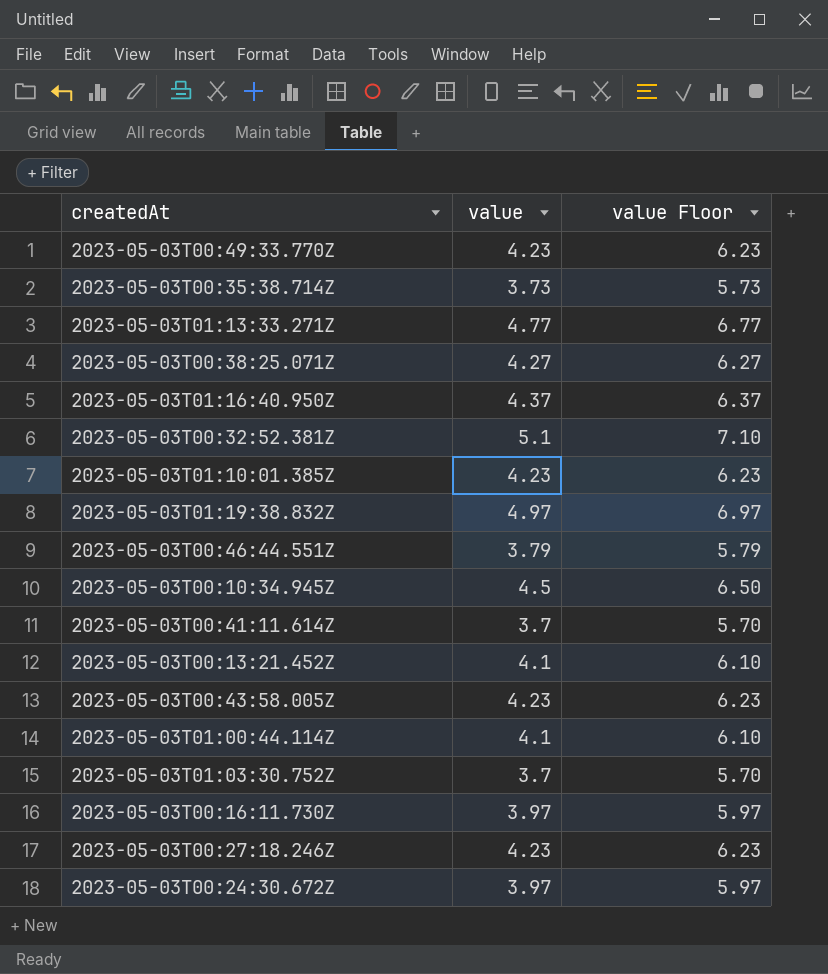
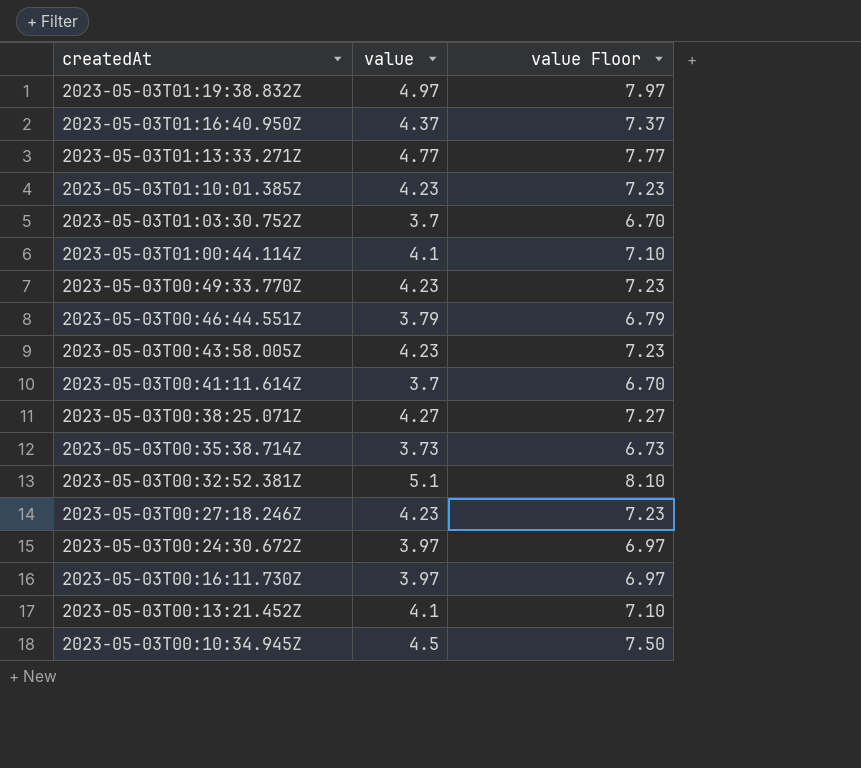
row order: none -> createdAt descending
column value Floor | formula: [value] + 2 -> [value] + 3

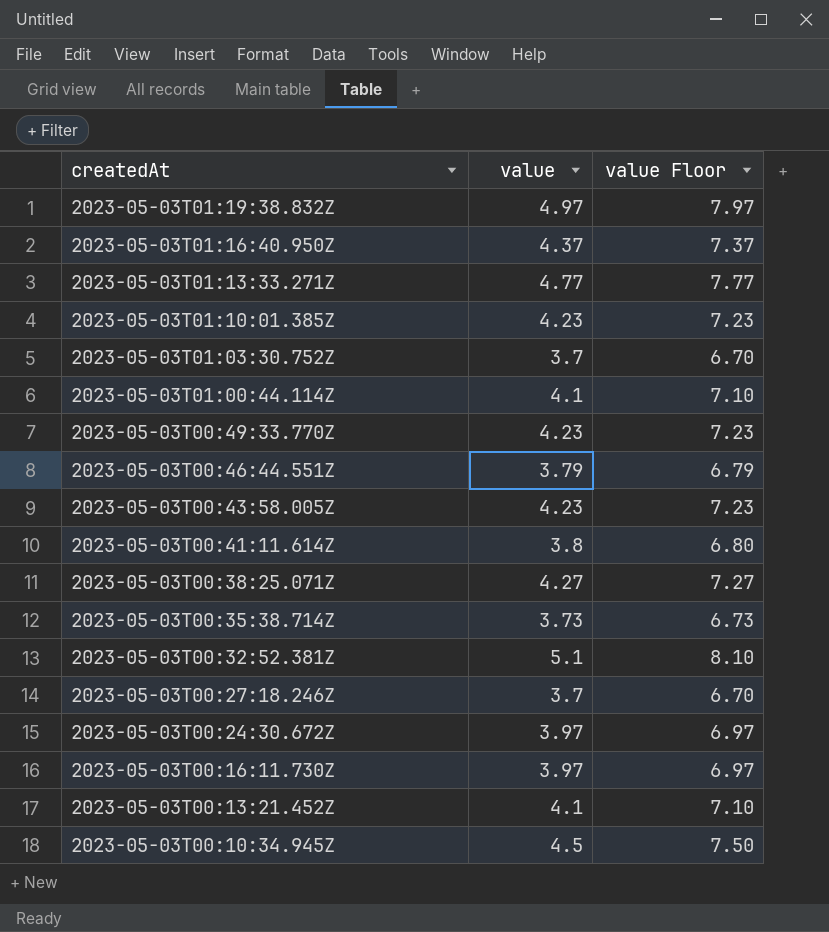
2023-05-03T00:41:11.614Z | value: 3.7 -> 3.8
2023-05-03T00:41:11.614Z | value Floor: 6.70 -> 6.80
2023-05-03T00:27:18.246Z | value: 4.23 -> 3.7
2023-05-03T00:27:18.246Z | value Floor: 7.23 -> 6.70

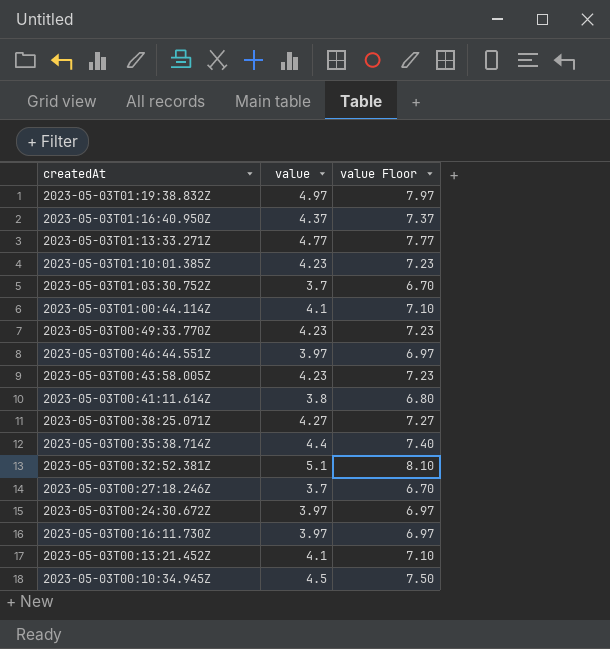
2023-05-03T00:46:44.551Z | value: 3.79 -> 3.97
2023-05-03T00:46:44.551Z | value Floor: 6.79 -> 6.97
2023-05-03T00:35:38.714Z | value: 3.73 -> 4.4
2023-05-03T00:35:38.714Z | value Floor: 6.73 -> 7.40

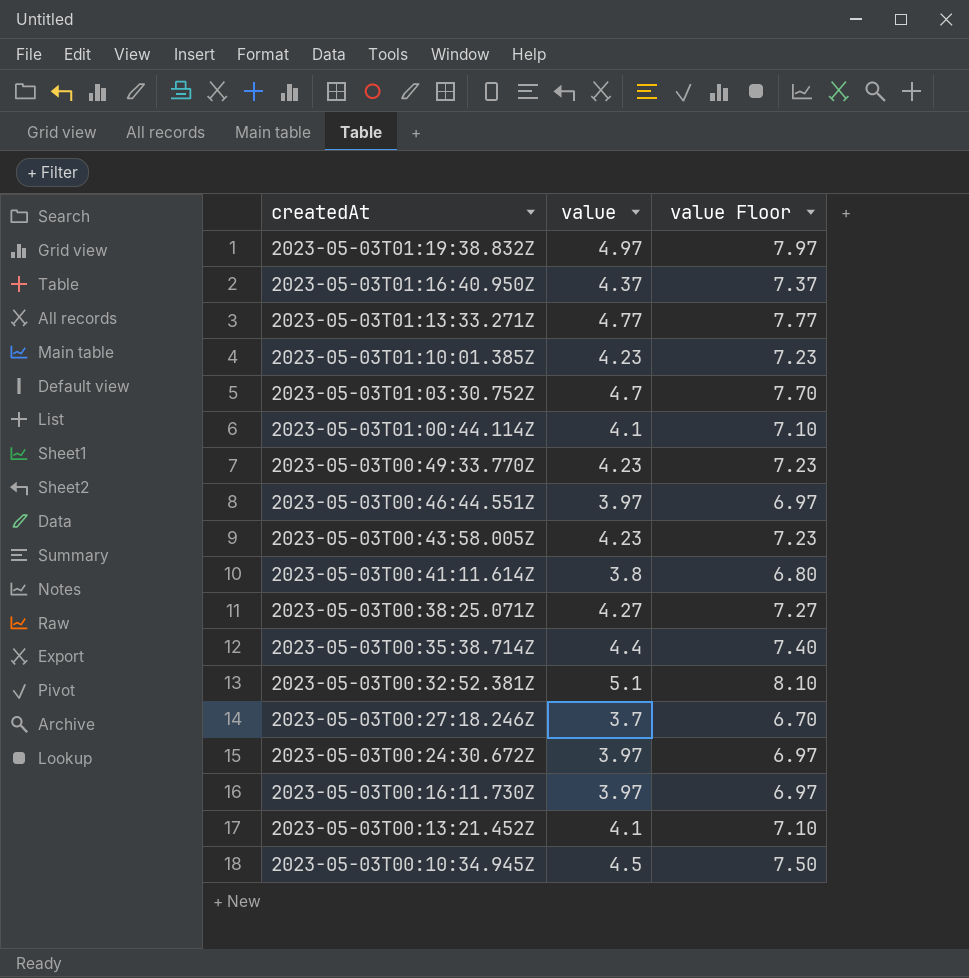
2023-05-03T01:03:30.752Z | value: 3.7 -> 4.7
2023-05-03T01:03:30.752Z | value Floor: 6.70 -> 7.70

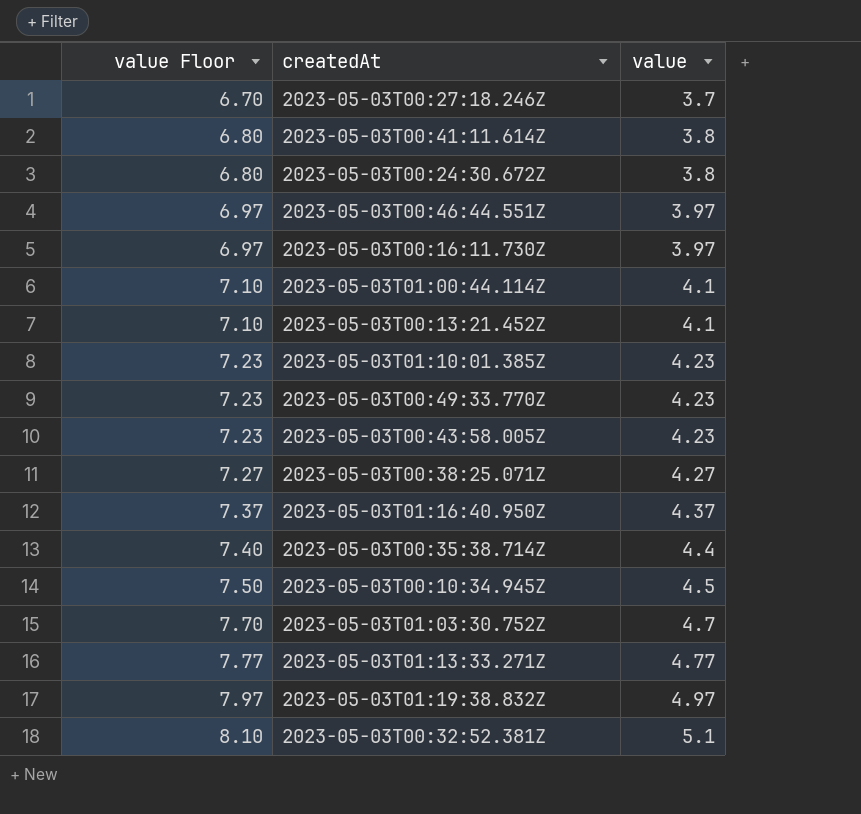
row order: createdAt descending -> value Floor ascending
column value Floor | position: 3 -> 1
2023-05-03T00:24:30.672Z | value Floor: 6.97 -> 6.80
2023-05-03T00:24:30.672Z | value: 3.97 -> 3.8

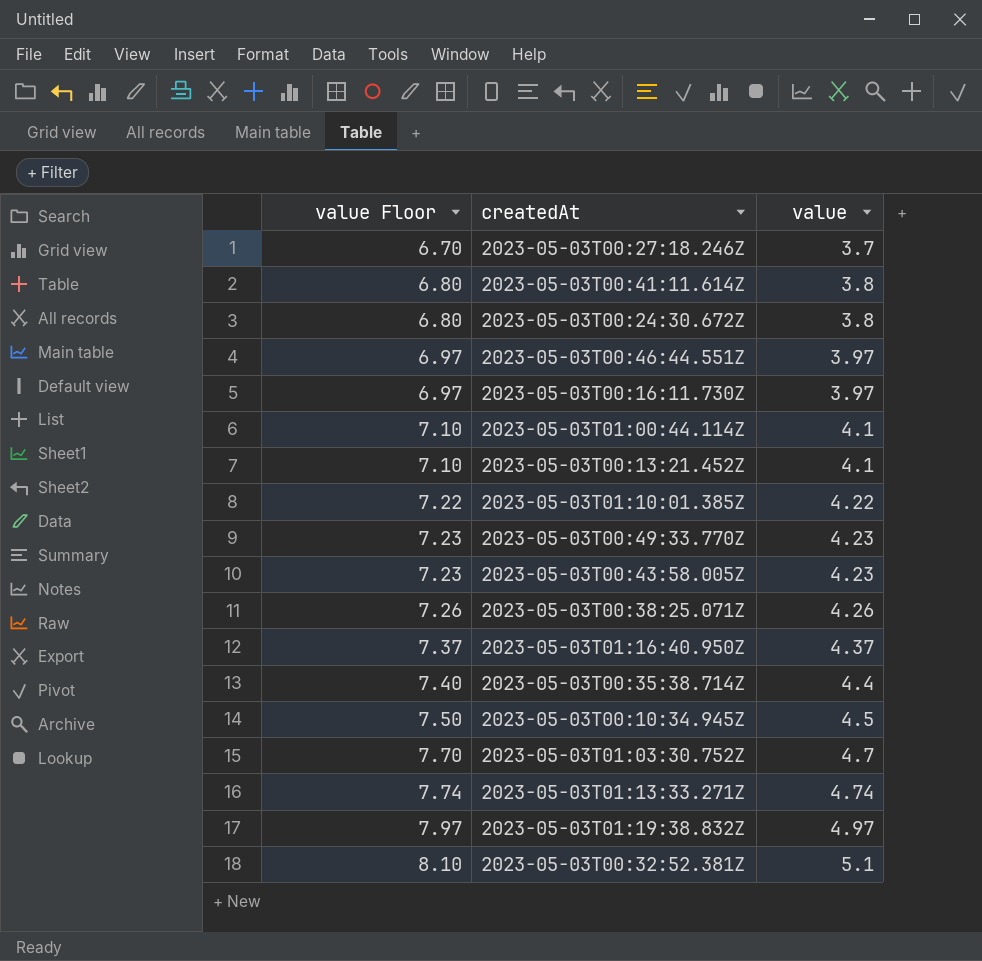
2023-05-03T01:10:01.385Z | value Floor: 7.23 -> 7.22
2023-05-03T01:10:01.385Z | value: 4.23 -> 4.22
2023-05-03T00:38:25.071Z | value Floor: 7.27 -> 7.26
2023-05-03T00:38:25.071Z | value: 4.27 -> 4.26
2023-05-03T01:13:33.271Z | value Floor: 7.77 -> 7.74
2023-05-03T01:13:33.271Z | value: 4.77 -> 4.74

